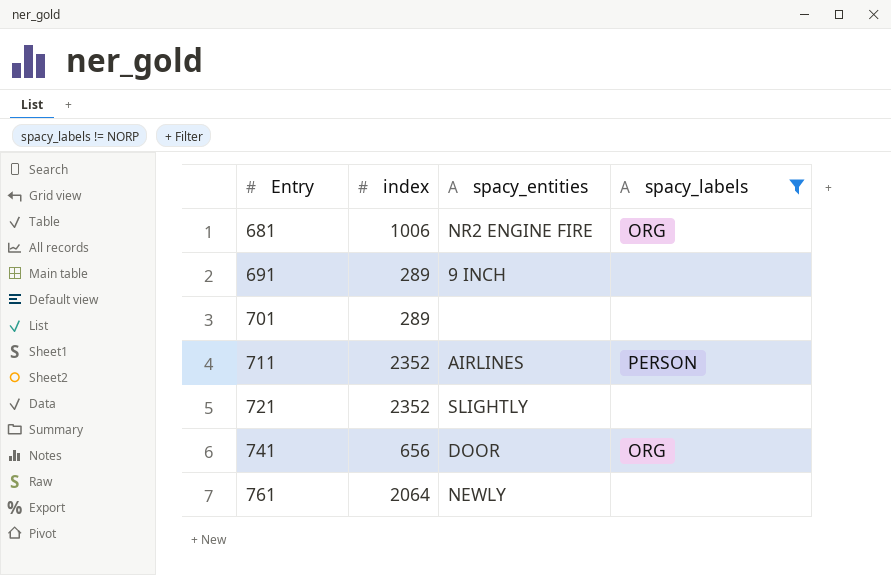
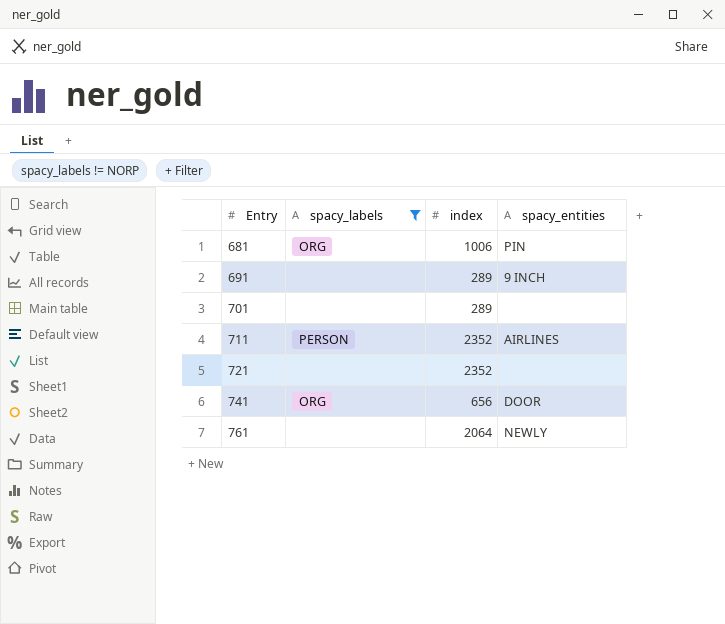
column spacy_labels | position: 4 -> 2
681 | spacy_entities: NR2 ENGINE FIRE -> PIN
721 | spacy_entities: SLIGHTLY -> none

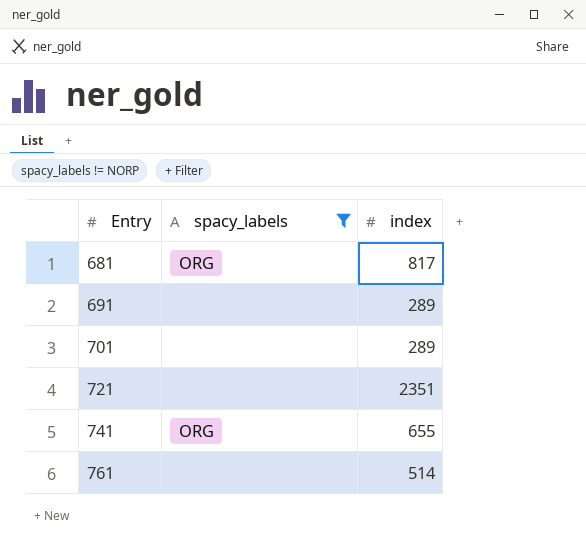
column spacy_entities | position: 4 -> none
row 711: PERSON | 2352 | AIRLINES -> none
681 | index: 1006 -> 817
721 | index: 2352 -> 2351
741 | index: 656 -> 655
761 | index: 2064 -> 514

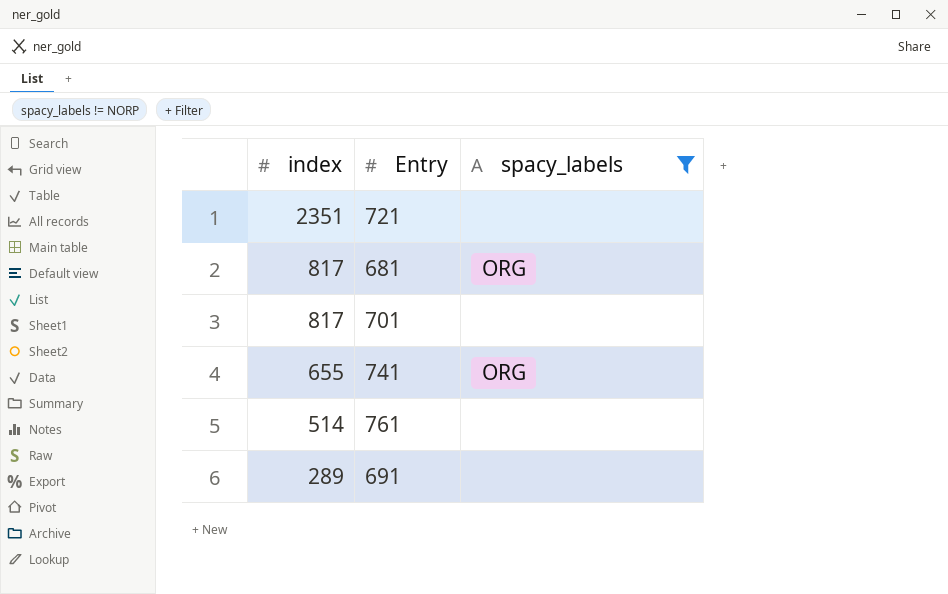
row order: Entry ascending -> index descending
column index | position: 3 -> 1
701 | index: 289 -> 817

